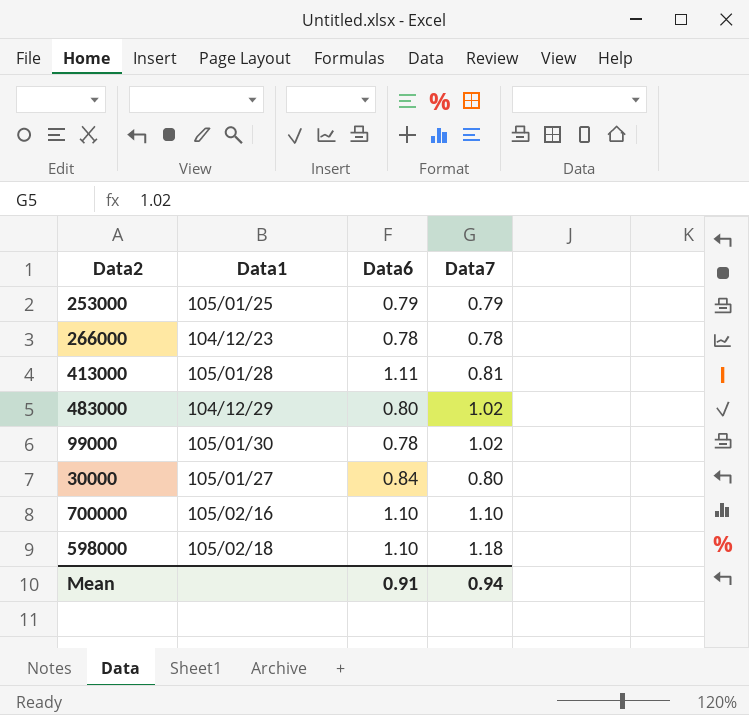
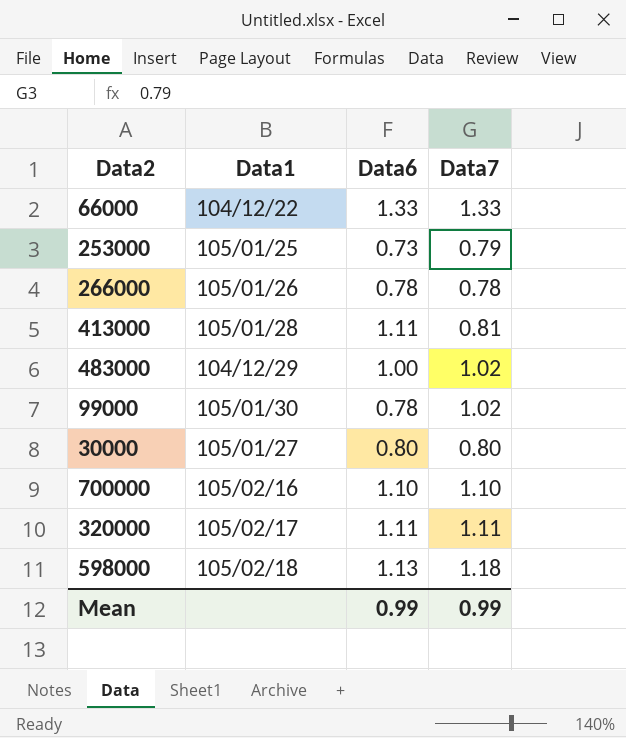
row 66000: none -> 104/12/22 | 1.33 | 1.33
253000 | Data6: 0.79 -> 0.73
266000 | Data1: 104/12/23 -> 105/01/26
483000 | Data6: 0.80 -> 1.00
30000 | Data6: 0.84 -> 0.80
row 320000: none -> 105/02/17 | 1.11 | 1.11
598000 | Data6: 1.10 -> 1.13
Mean | Data6: 0.91 -> 0.99
Mean | Data7: 0.94 -> 0.99

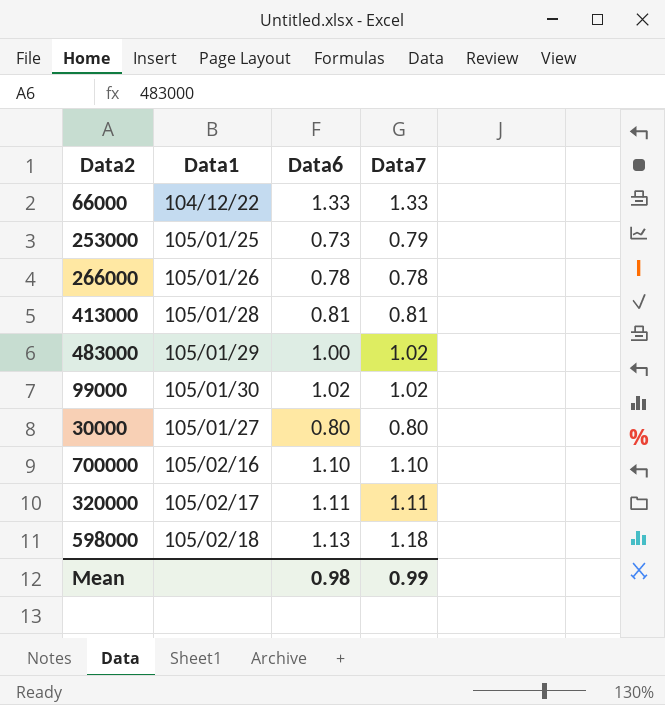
413000 | Data6: 1.11 -> 0.81
483000 | Data1: 104/12/29 -> 105/01/29
99000 | Data6: 0.78 -> 1.02
Mean | Data6: 0.99 -> 0.98

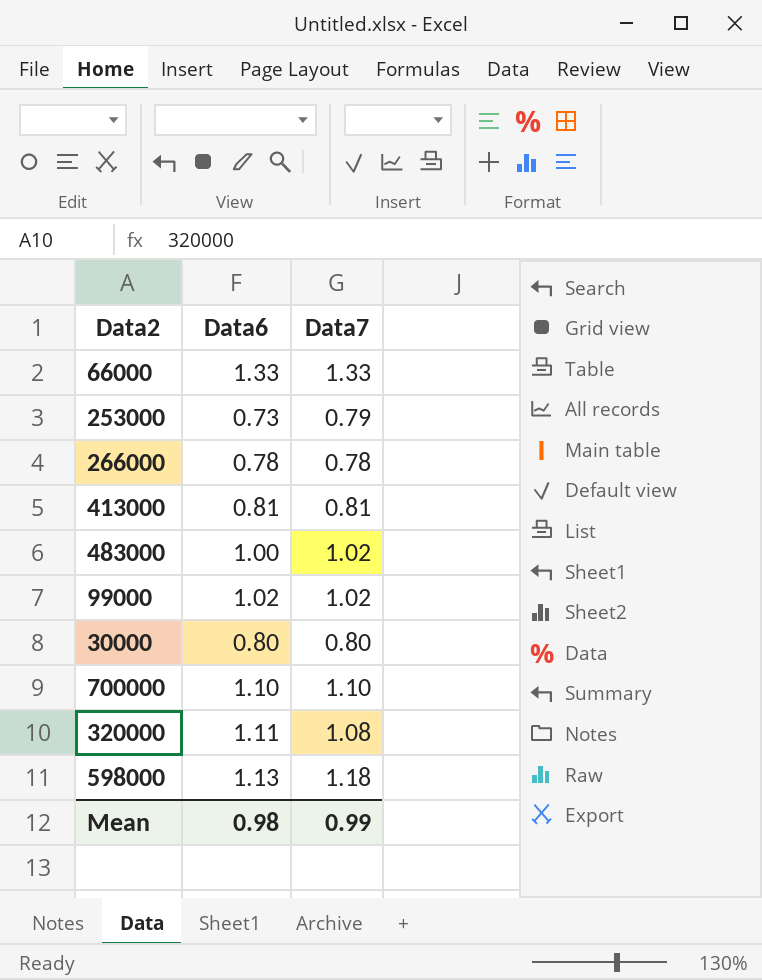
column Data1 | position: 2 -> none
320000 | Data7: 1.11 -> 1.08

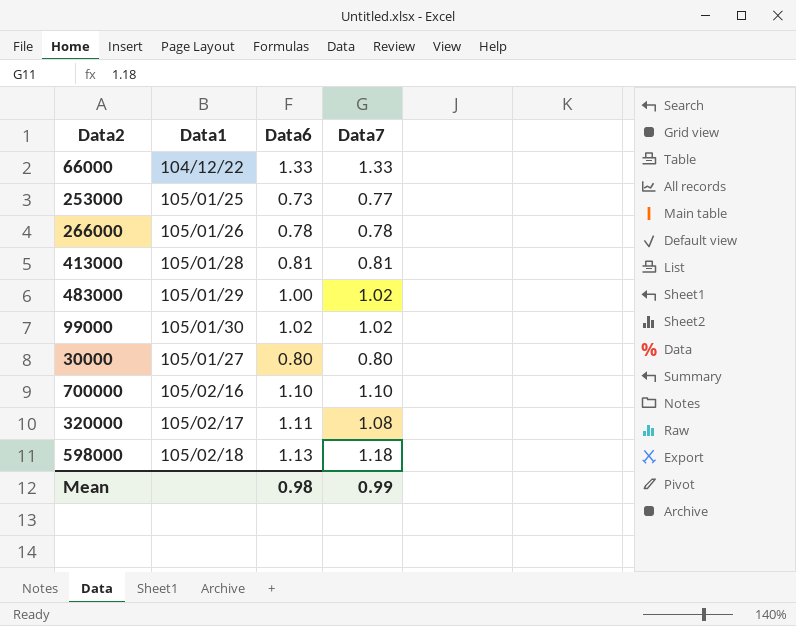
column Data1 | position: none -> 2
253000 | Data7: 0.79 -> 0.77

